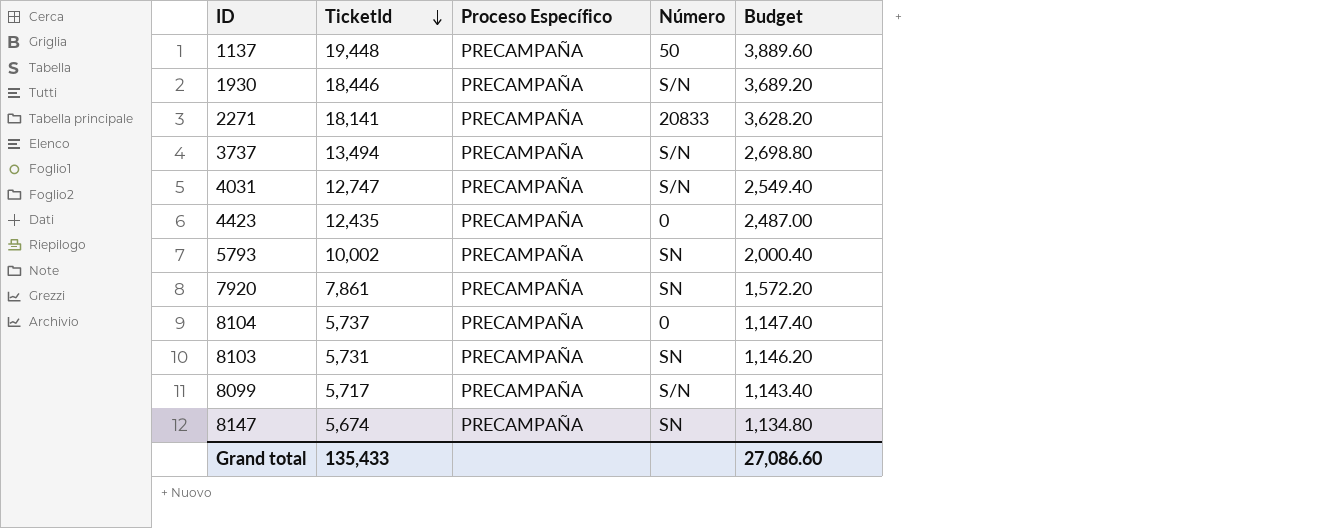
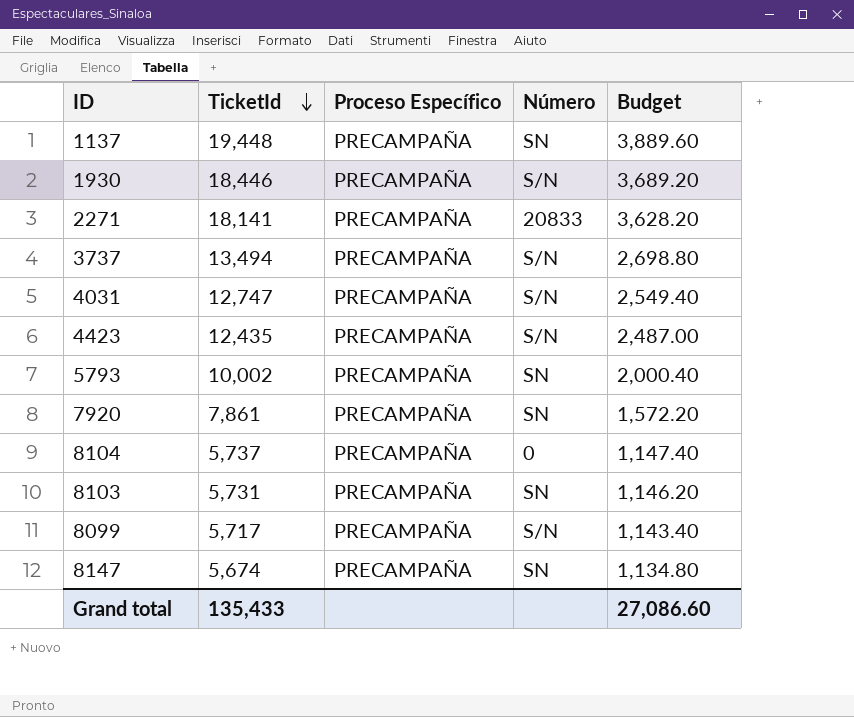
1137 | Número: 50 -> SN
4423 | Número: 0 -> S/N

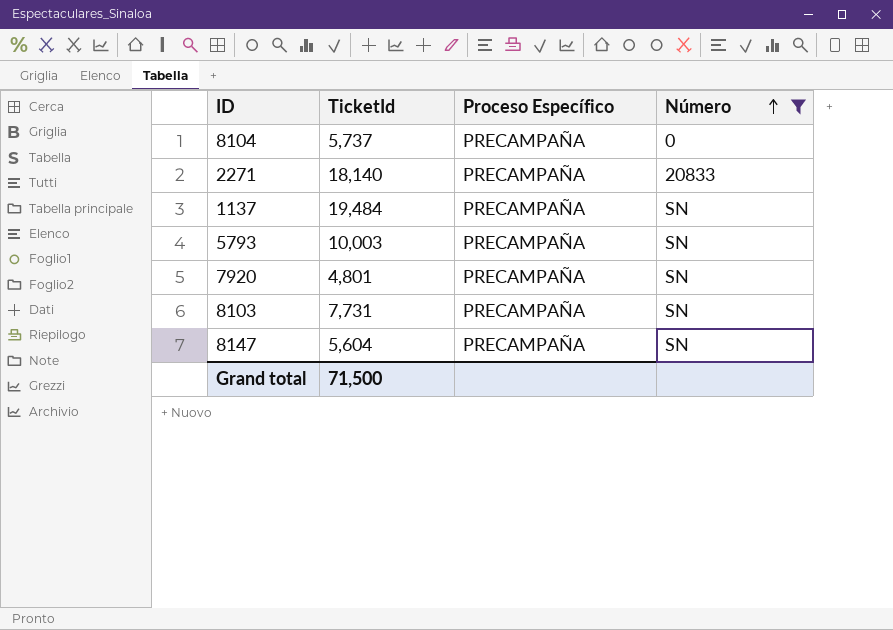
filter: none -> Número != S/N
row order: TicketId descending -> Número ascending
column Budget | formula: [TicketId] * 0.2 -> none
2271 | TicketId: 18,141 -> 18,140
1137 | TicketId: 19,448 -> 19,484
5793 | TicketId: 10,002 -> 10,003
7920 | TicketId: 7,861 -> 4,801
8103 | TicketId: 5,731 -> 7,731
8147 | TicketId: 5,674 -> 5,604
Grand total | TicketId: 135,433 -> 71,500

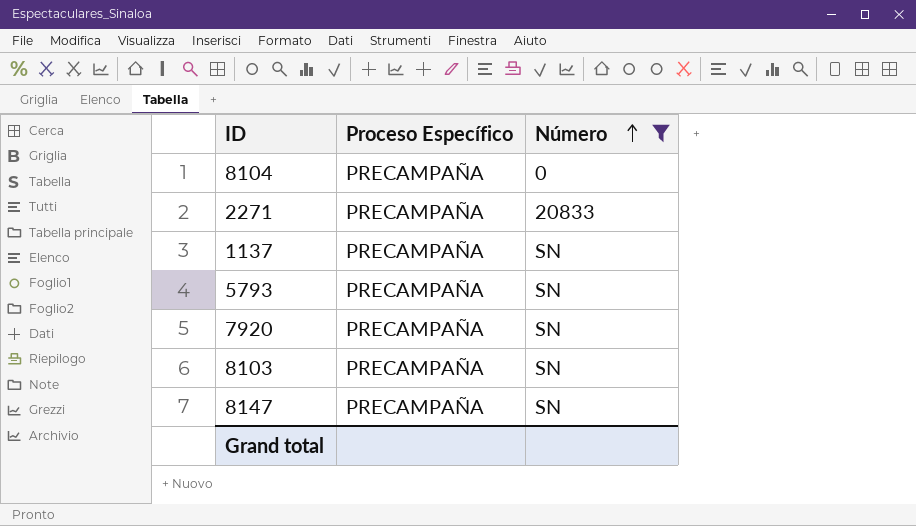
column TicketId | position: 2 -> none

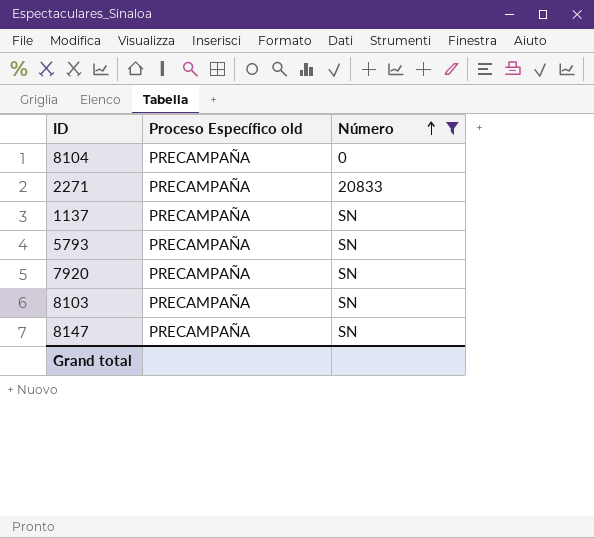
column name: Proceso Específico -> Proceso Específico old

